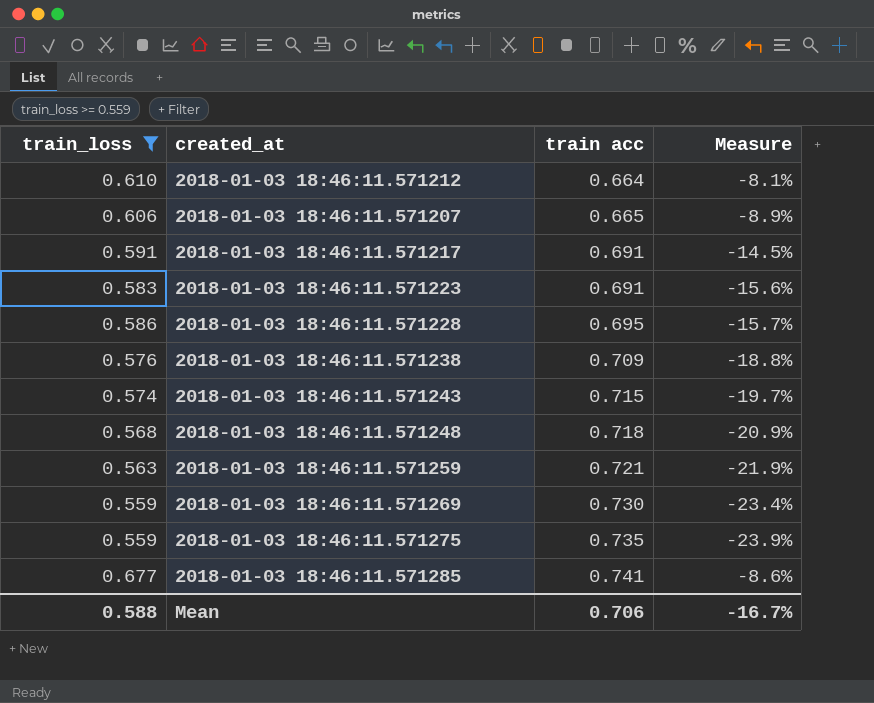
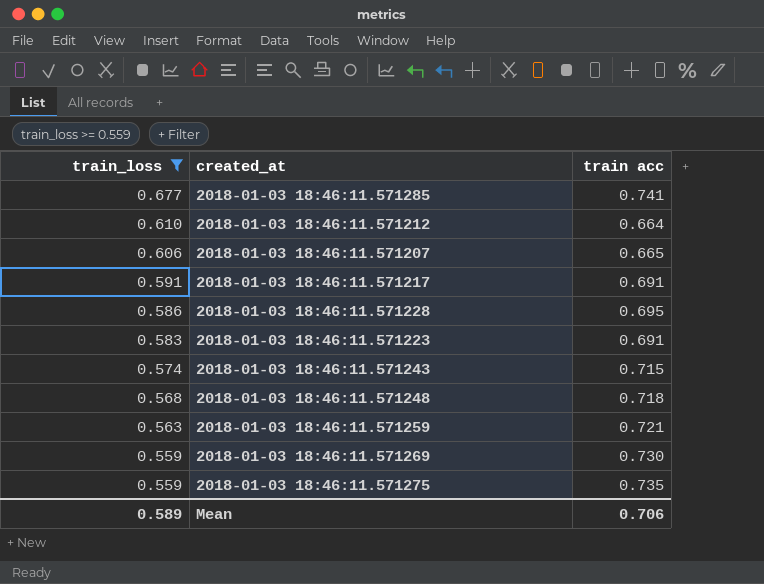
row order: train acc ascending -> train_loss descending
column Measure | formula: ([train_loss] - [train acc]) / [train acc] -> none
row 2018-01-03 18:46:11.571238: 0.576 | 0.709 | -18.8% -> none
Mean | train_loss: 0.588 -> 0.589

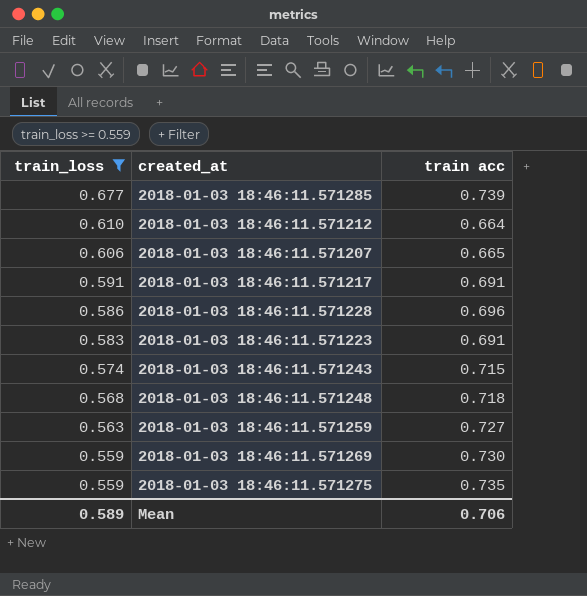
2018-01-03 18:46:11.571285 | train acc: 0.741 -> 0.739
2018-01-03 18:46:11.571228 | train acc: 0.695 -> 0.696
2018-01-03 18:46:11.571259 | train acc: 0.721 -> 0.727

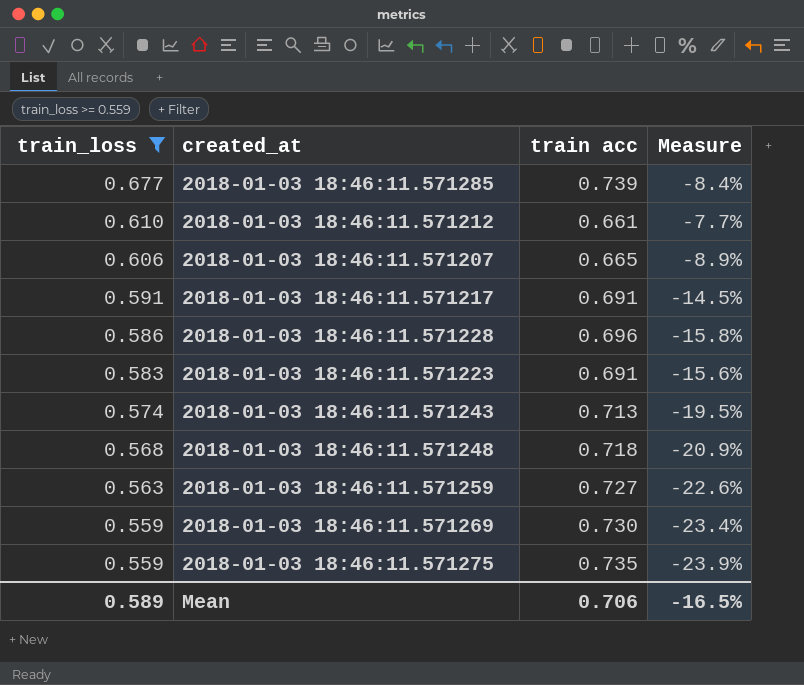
column Measure | formula: none -> ([train_loss] - [train acc]) / [train acc]
2018-01-03 18:46:11.571212 | train acc: 0.664 -> 0.661
2018-01-03 18:46:11.571243 | train acc: 0.715 -> 0.713

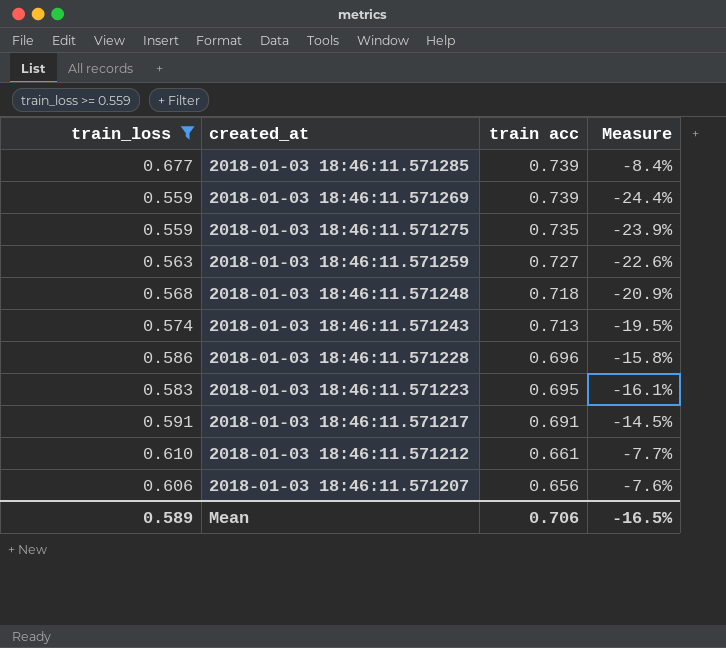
row order: train_loss descending -> train acc descending
2018-01-03 18:46:11.571269 | train acc: 0.730 -> 0.739
2018-01-03 18:46:11.571269 | Measure: -23.4% -> -24.4%
2018-01-03 18:46:11.571223 | train acc: 0.691 -> 0.695
2018-01-03 18:46:11.571223 | Measure: -15.6% -> -16.1%
2018-01-03 18:46:11.571207 | train acc: 0.665 -> 0.656
2018-01-03 18:46:11.571207 | Measure: -8.9% -> -7.6%

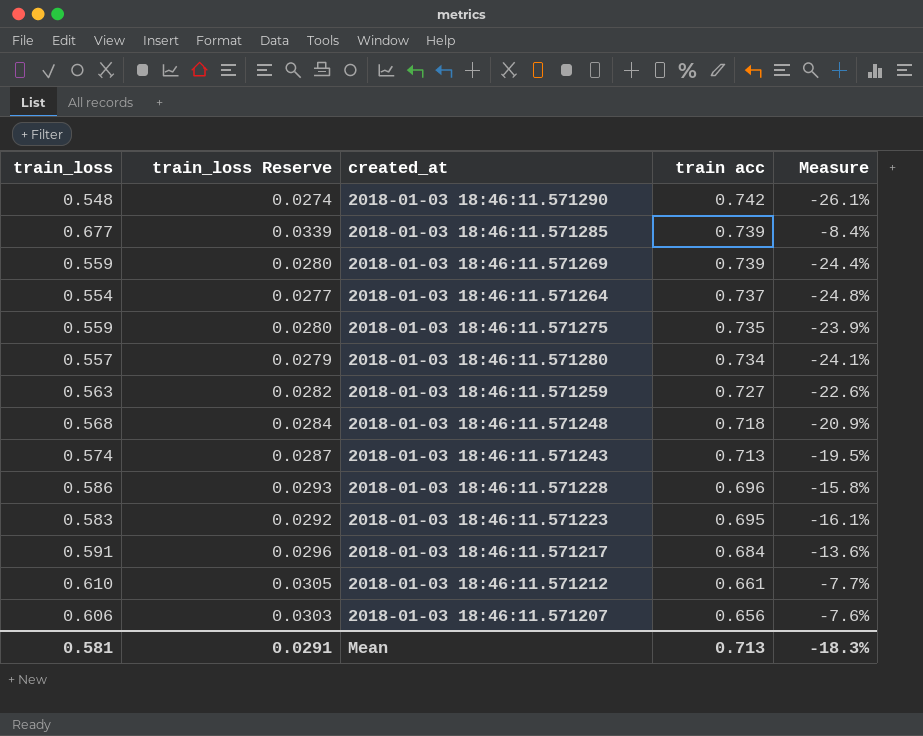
filter: train_loss >= 0.559 -> none
column train_loss Reserve | formula: none -> [train_loss] * 0.05
2018-01-03 18:46:11.571217 | train acc: 0.691 -> 0.684
2018-01-03 18:46:11.571217 | Measure: -14.5% -> -13.6%
Mean | train_loss: 0.589 -> 0.581
Mean | train acc: 0.706 -> 0.713
Mean | Measure: -16.5% -> -18.3%

